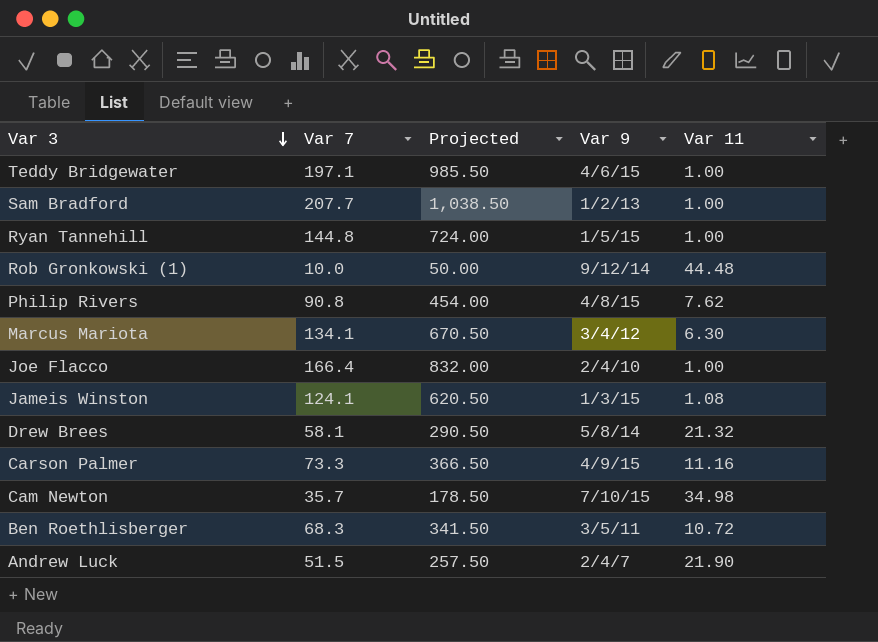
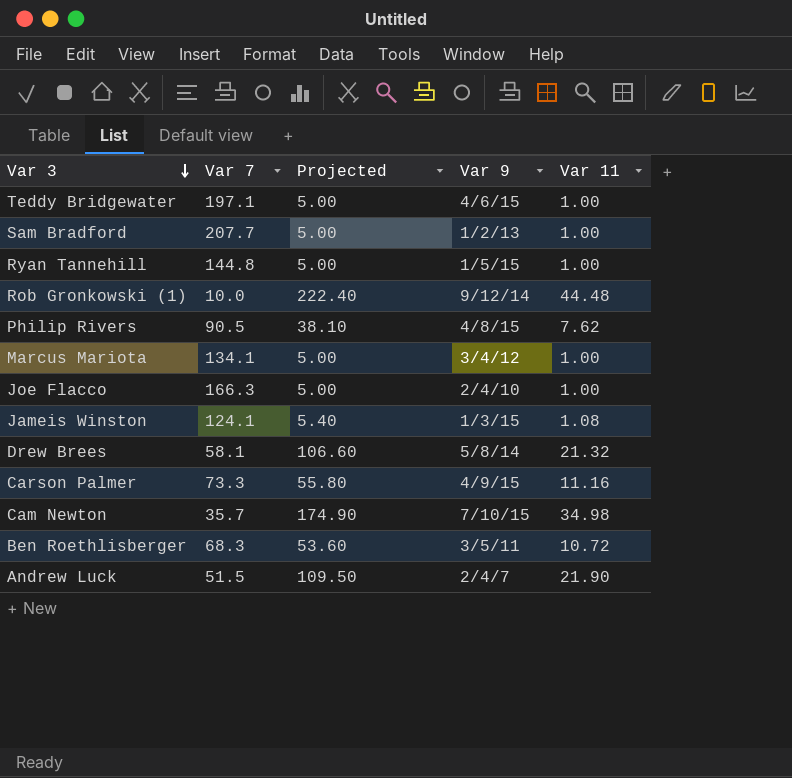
column Projected | formula: [Var 7] * 5 -> [Var 11] * 5
Philip Rivers | Var 7: 90.8 -> 90.5
Marcus Mariota | Var 11: 6.30 -> 1.00
Joe Flacco | Var 7: 166.4 -> 166.3

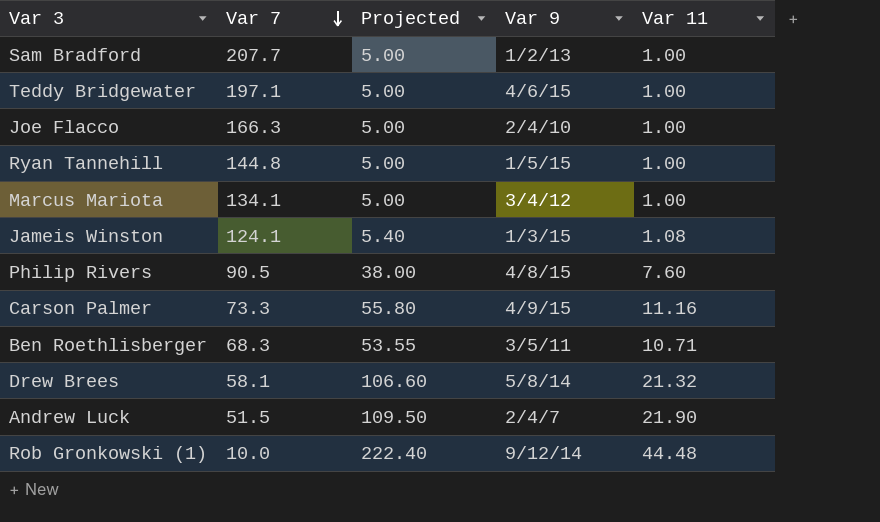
row order: Var 3 descending -> Var 7 descending
row Cam Newton: 35.7 | 174.90 | 7/10/15 | 34.98 -> none
Philip Rivers | Projected: 38.10 -> 38.00
Philip Rivers | Var 11: 7.62 -> 7.60
Ben Roethlisberger | Projected: 53.60 -> 53.55
Ben Roethlisberger | Var 11: 10.72 -> 10.71

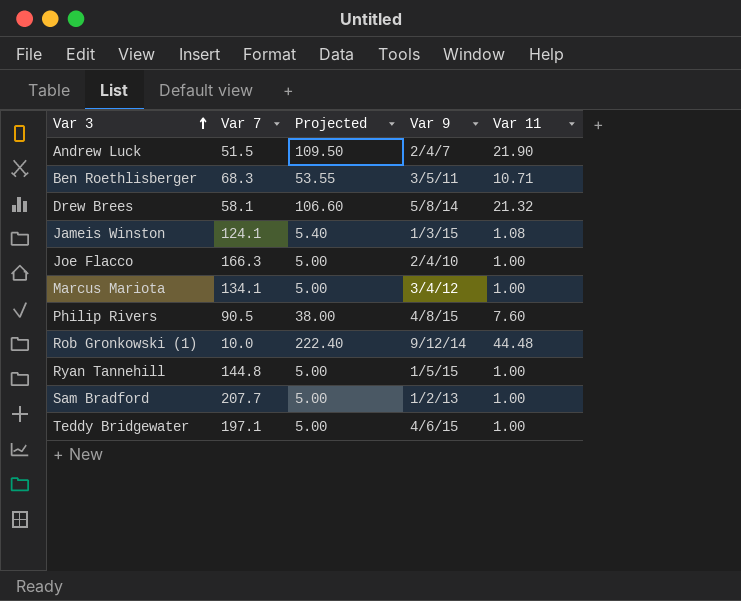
row order: Var 7 descending -> Var 3 ascending
row Carson Palmer: 73.3 | 55.80 | 4/9/15 | 11.16 -> none

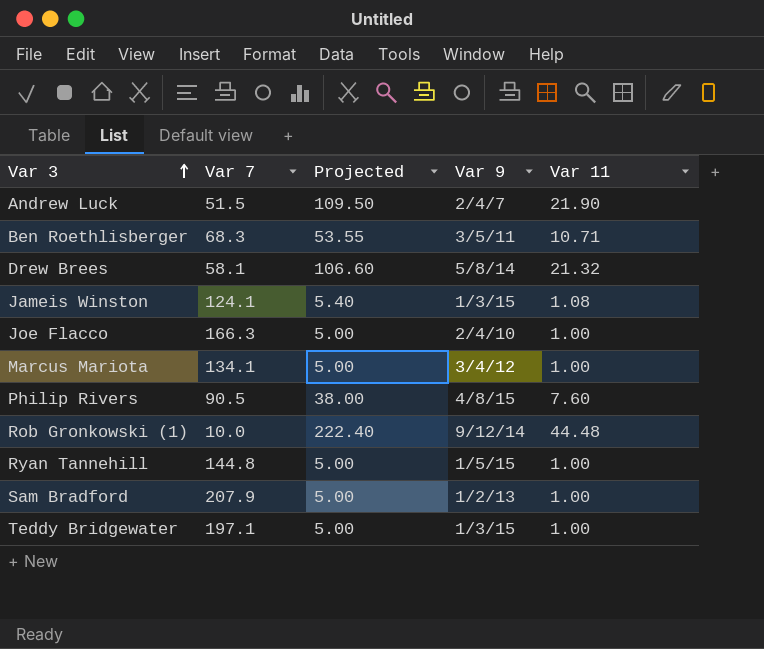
Sam Bradford | Var 7: 207.7 -> 207.9
Teddy Bridgewater | Var 9: 4/6/15 -> 1/3/15

